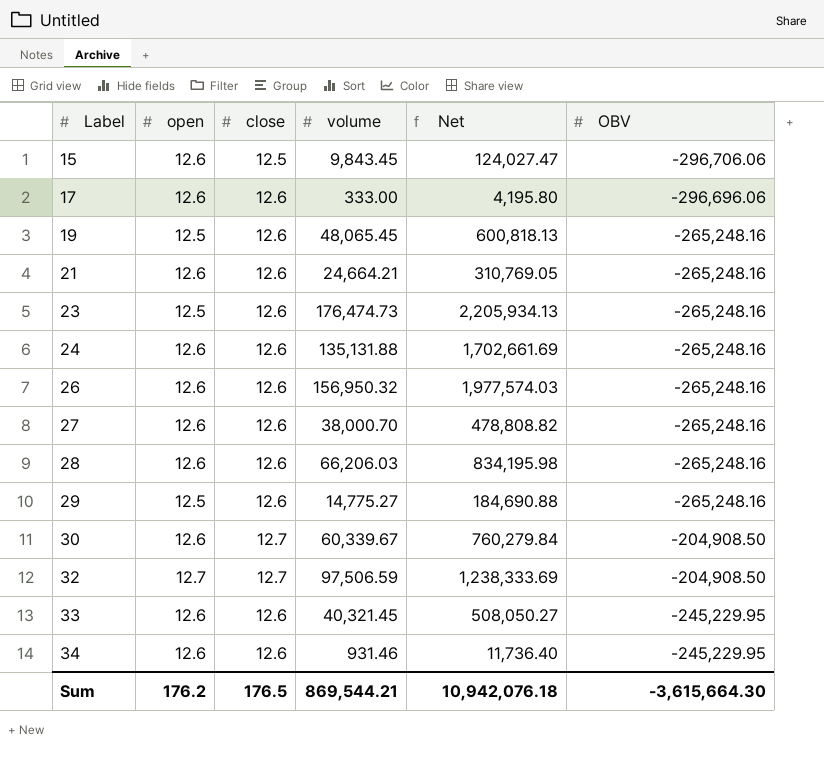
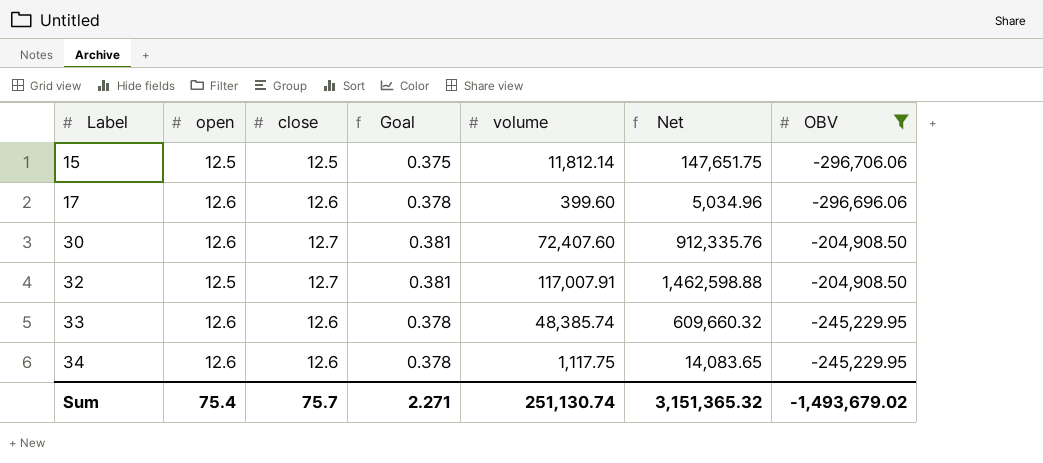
filter: none -> OBV != -265,248.16
column Goal | formula: none -> [close] * 0.03
15 | open: 12.6 -> 12.5
15 | volume: 9,843.45 -> 11,812.14
15 | Net: 124,027.47 -> 147,651.75
17 | volume: 333.00 -> 399.60
17 | Net: 4,195.80 -> 5,034.96
30 | volume: 60,339.67 -> 72,407.60
30 | Net: 760,279.84 -> 912,335.76
32 | open: 12.7 -> 12.5
32 | volume: 97,506.59 -> 117,007.91
32 | Net: 1,238,333.69 -> 1,462,598.88
33 | volume: 40,321.45 -> 48,385.74
33 | Net: 508,050.27 -> 609,660.32
34 | volume: 931.46 -> 1,117.75
34 | Net: 11,736.40 -> 14,083.65
Sum | open: 176.2 -> 75.4
Sum | close: 176.5 -> 75.7
Sum | volume: 869,544.21 -> 251,130.74
Sum | Net: 10,942,076.18 -> 3,151,365.32
Sum | OBV: -3,615,664.30 -> -1,493,679.02

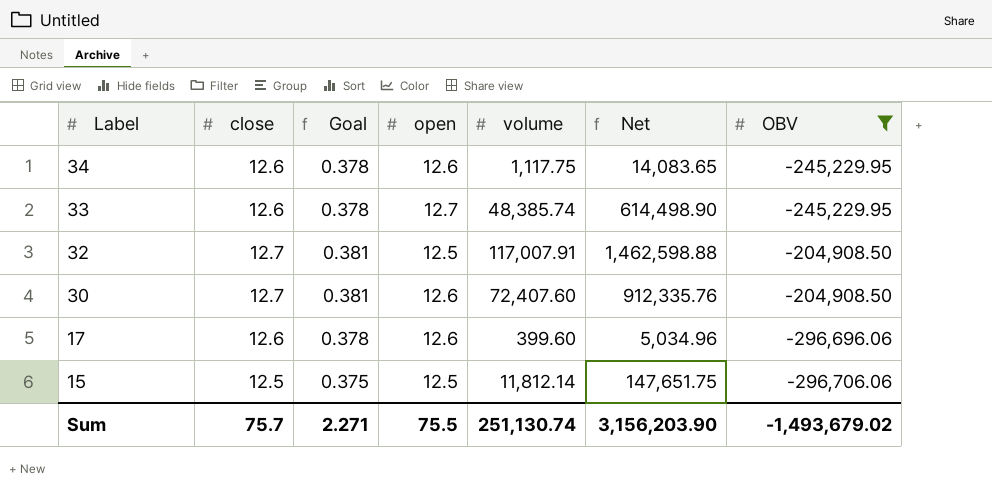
row order: Label ascending -> Label descending
column open | position: 2 -> 4
33 | open: 12.6 -> 12.7
33 | Net: 609,660.32 -> 614,498.90
Sum | open: 75.4 -> 75.5
Sum | Net: 3,151,365.32 -> 3,156,203.90

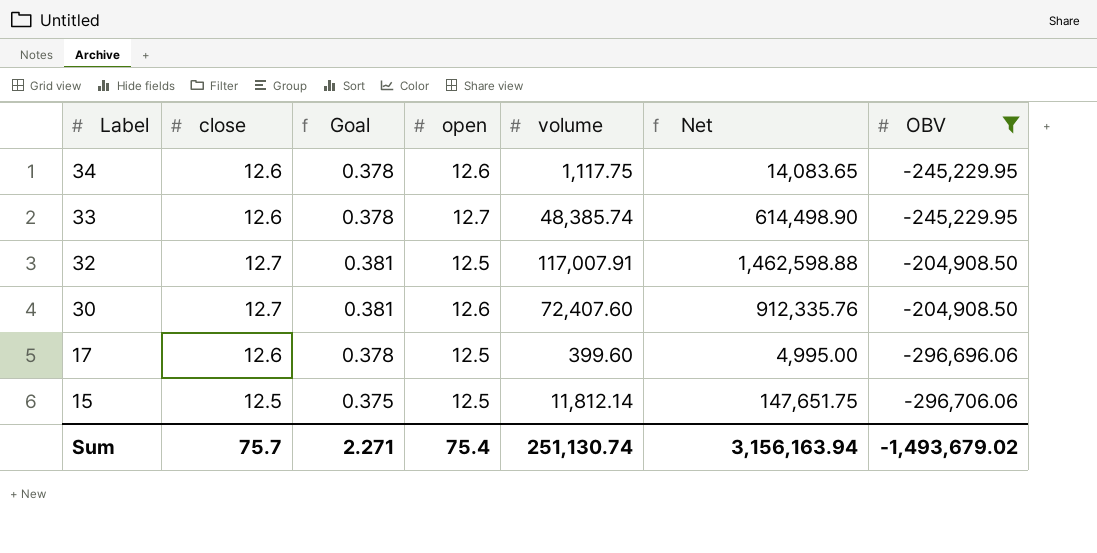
17 | open: 12.6 -> 12.5
17 | Net: 5,034.96 -> 4,995.00
Sum | open: 75.5 -> 75.4
Sum | Net: 3,156,203.90 -> 3,156,163.94

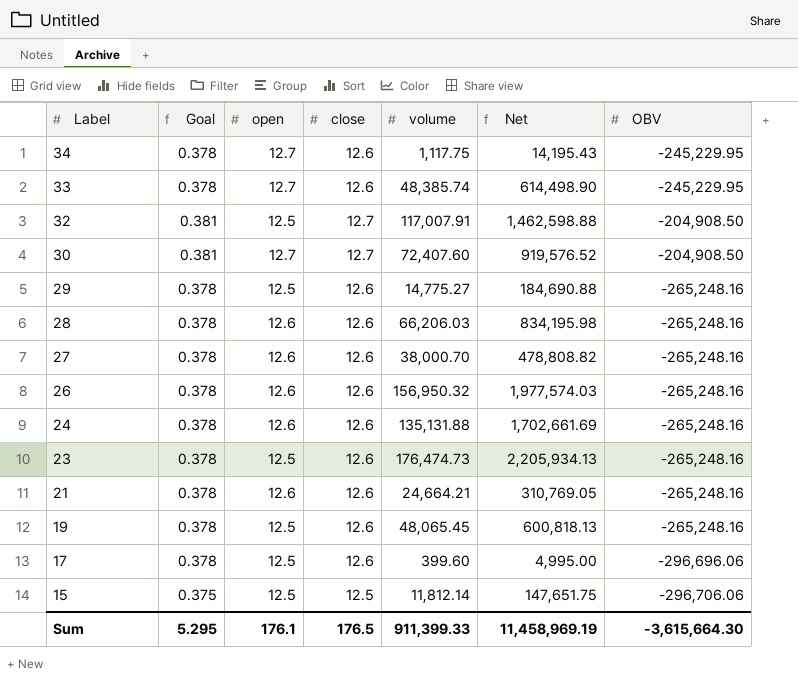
filter: OBV != -265,248.16 -> none
column close | position: 2 -> 4
34 | open: 12.6 -> 12.7
34 | Net: 14,083.65 -> 14,195.43
30 | open: 12.6 -> 12.7
30 | Net: 912,335.76 -> 919,576.52
Sum | Goal: 2.271 -> 5.295
Sum | open: 75.4 -> 176.1
Sum | close: 75.7 -> 176.5
Sum | volume: 251,130.74 -> 911,399.33
Sum | Net: 3,156,163.94 -> 11,458,969.19
Sum | OBV: -1,493,679.02 -> -3,615,664.30

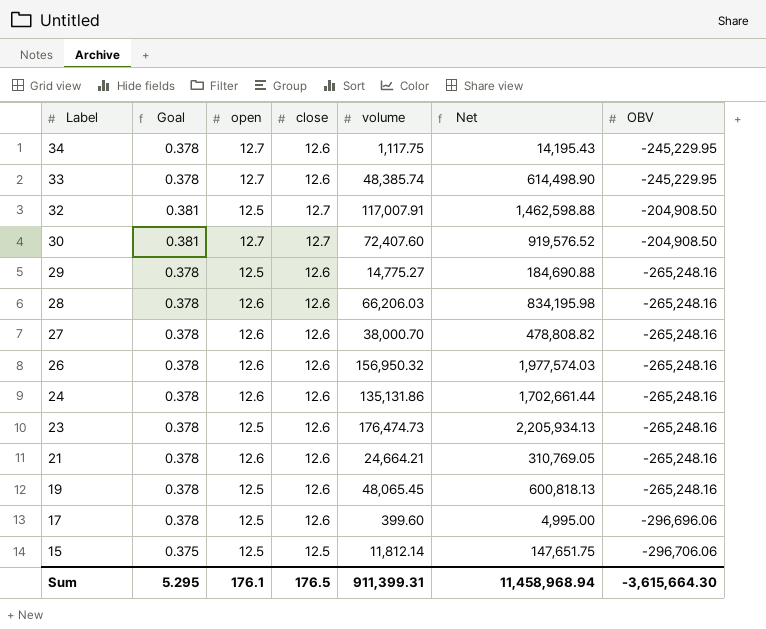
24 | volume: 135,131.88 -> 135,131.86
24 | Net: 1,702,661.69 -> 1,702,661.44
Sum | volume: 911,399.33 -> 911,399.31
Sum | Net: 11,458,969.19 -> 11,458,968.94

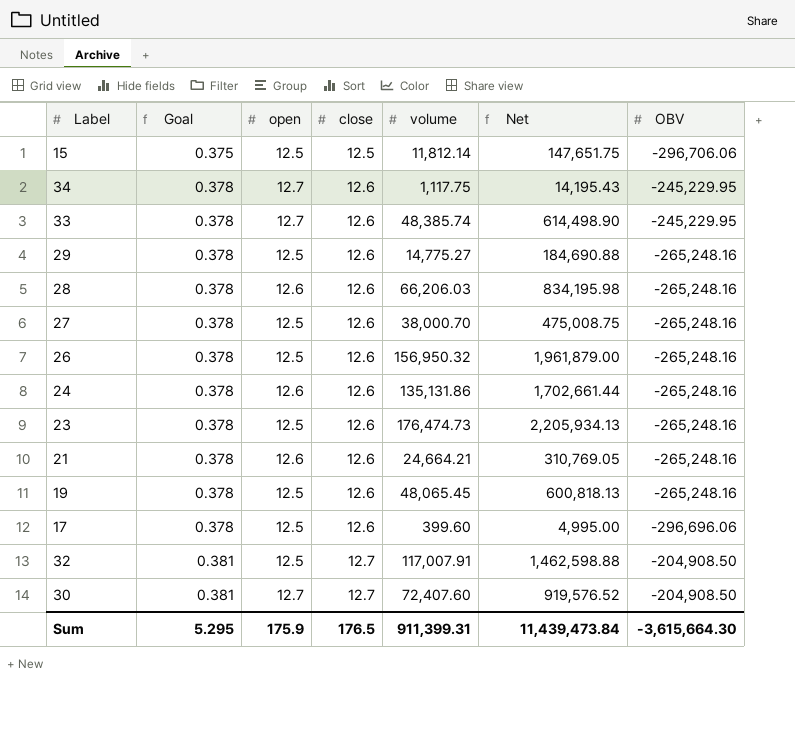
row order: Label descending -> Goal ascending
27 | open: 12.6 -> 12.5
27 | Net: 478,808.82 -> 475,008.75
26 | open: 12.6 -> 12.5
26 | Net: 1,977,574.03 -> 1,961,879.00
Sum | open: 176.1 -> 175.9
Sum | Net: 11,458,968.94 -> 11,439,473.84

